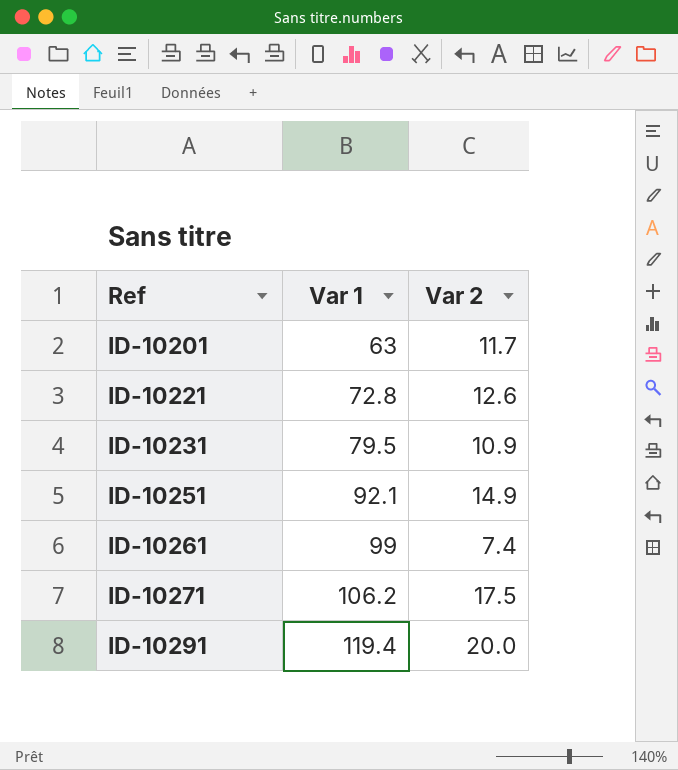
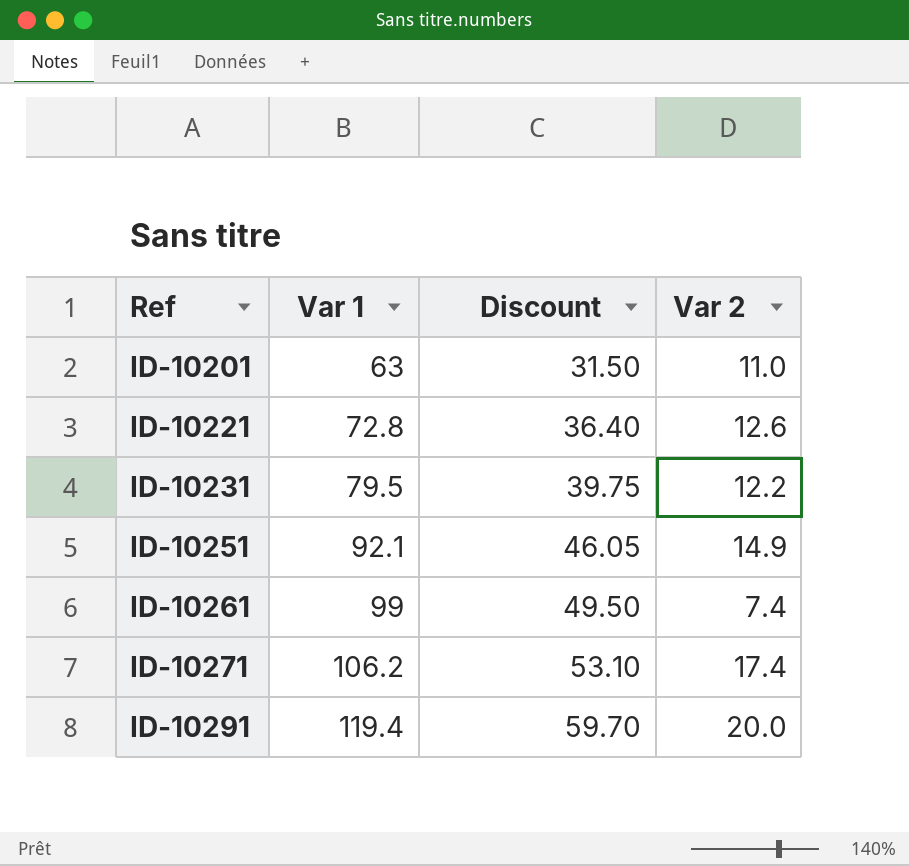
column Discount | formula: none -> [Var 1] * 0.5
ID-10201 | Var 2: 11.7 -> 11.0
ID-10231 | Var 2: 10.9 -> 12.2
ID-10271 | Var 2: 17.5 -> 17.4

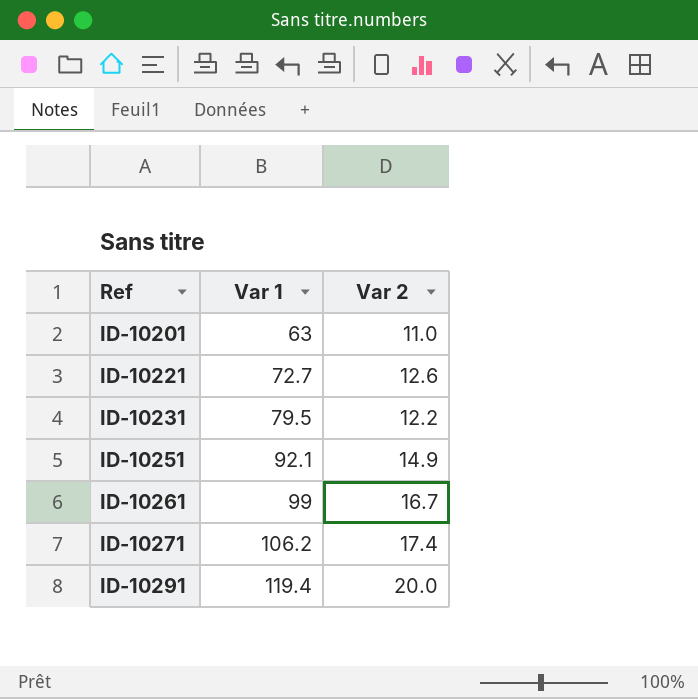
column Discount | formula: [Var 1] * 0.5 -> none
ID-10221 | Var 1: 72.8 -> 72.7
ID-10261 | Var 2: 7.4 -> 16.7

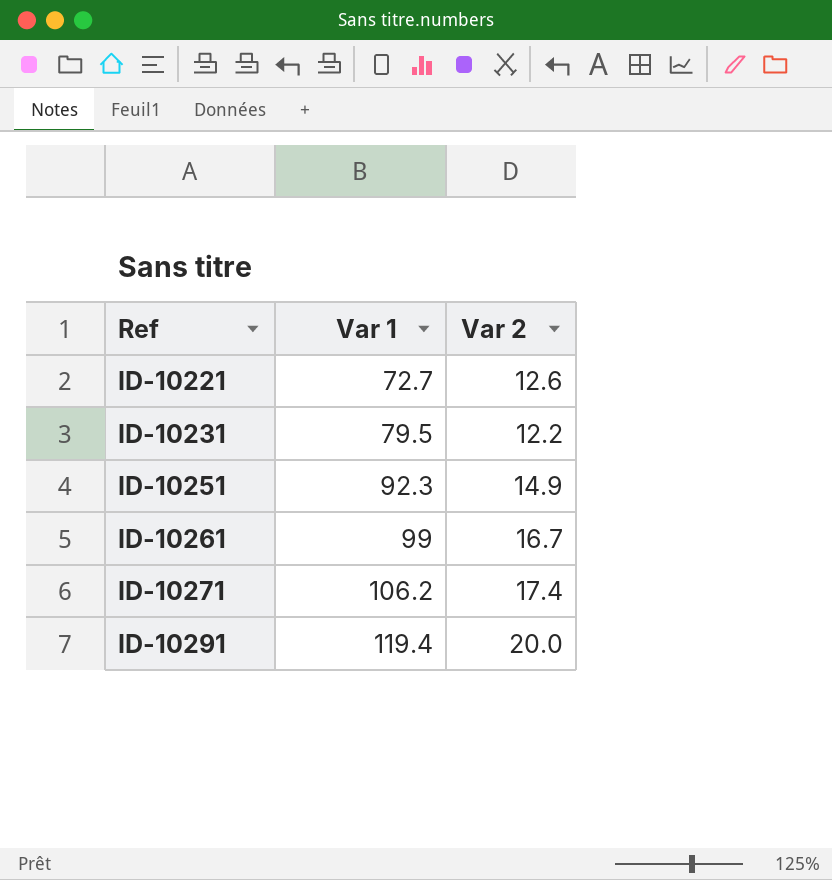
row ID-10201: 63 | 11.0 -> none
ID-10251 | Var 1: 92.1 -> 92.3

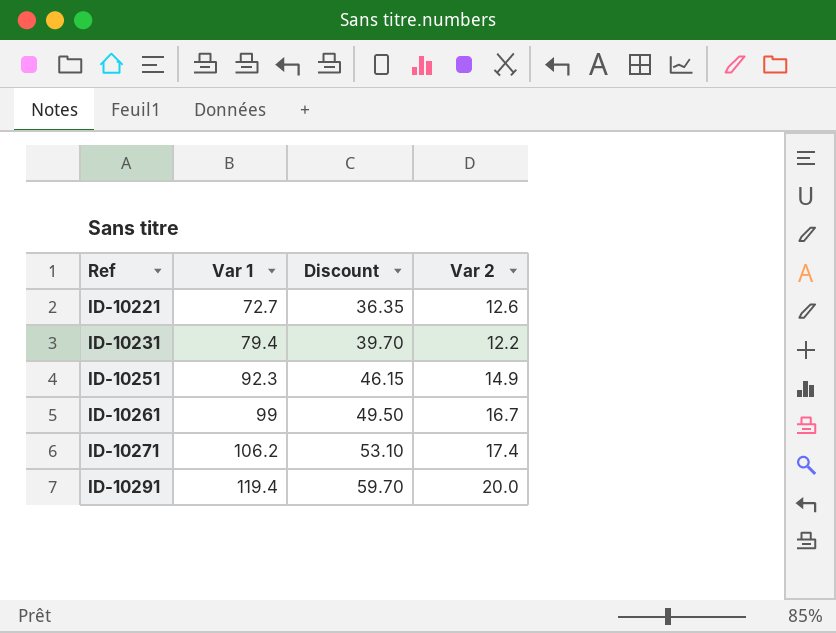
column Discount | formula: none -> [Var 1] * 0.5
ID-10231 | Var 1: 79.5 -> 79.4

